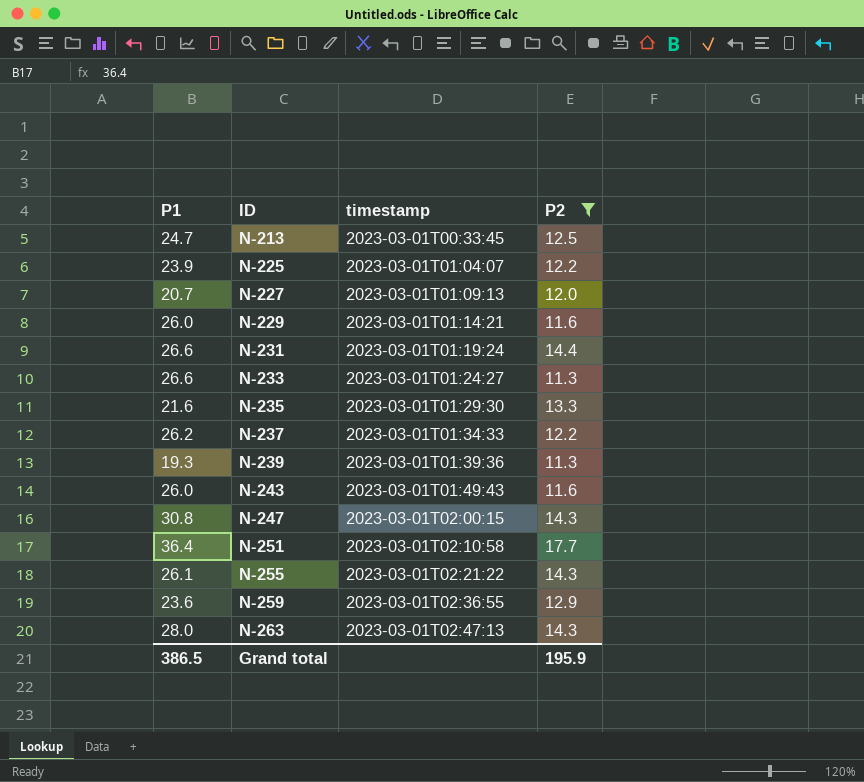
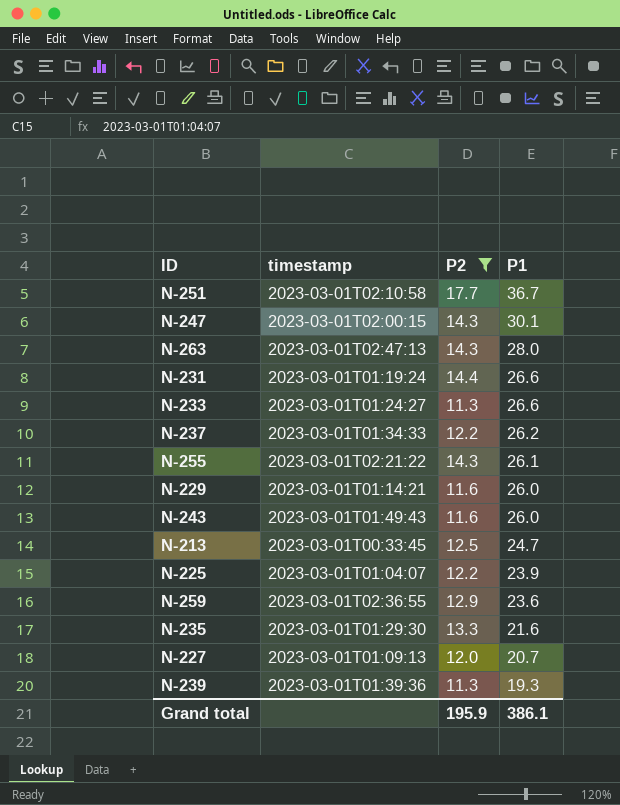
row order: ID ascending -> P1 descending
column P1 | position: 1 -> 4
N-251 | P1: 36.4 -> 36.7
N-247 | P1: 30.8 -> 30.1
Grand total | P1: 386.5 -> 386.1

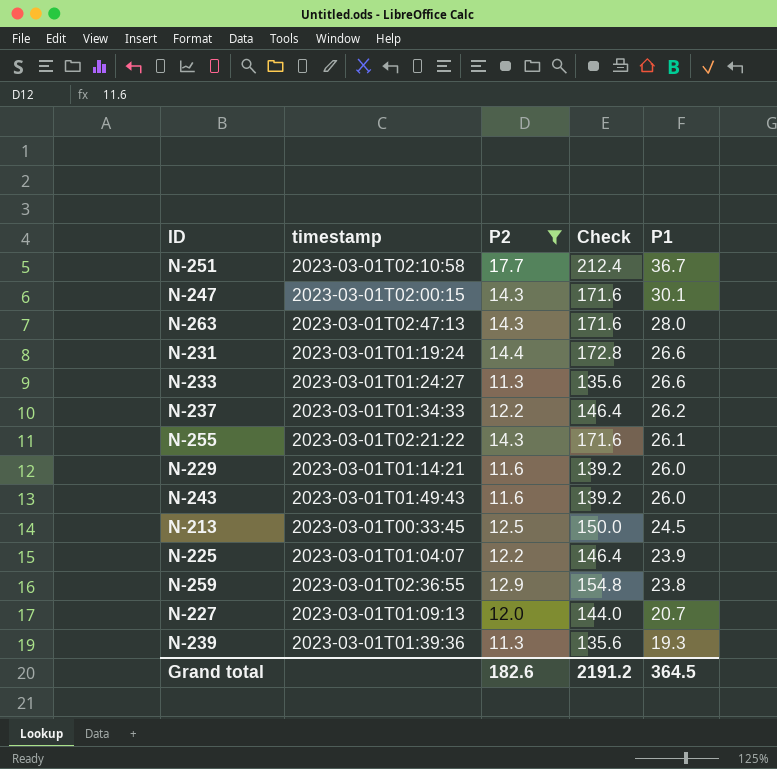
column Check | formula: none -> [P2] * 12
row N-235: 2023-03-01T01:29:30 | 13.3 | 21.6 -> none
N-213 | P1: 24.7 -> 24.5
N-259 | P1: 23.6 -> 23.8
Grand total | P2: 195.9 -> 182.6
Grand total | P1: 386.1 -> 364.5

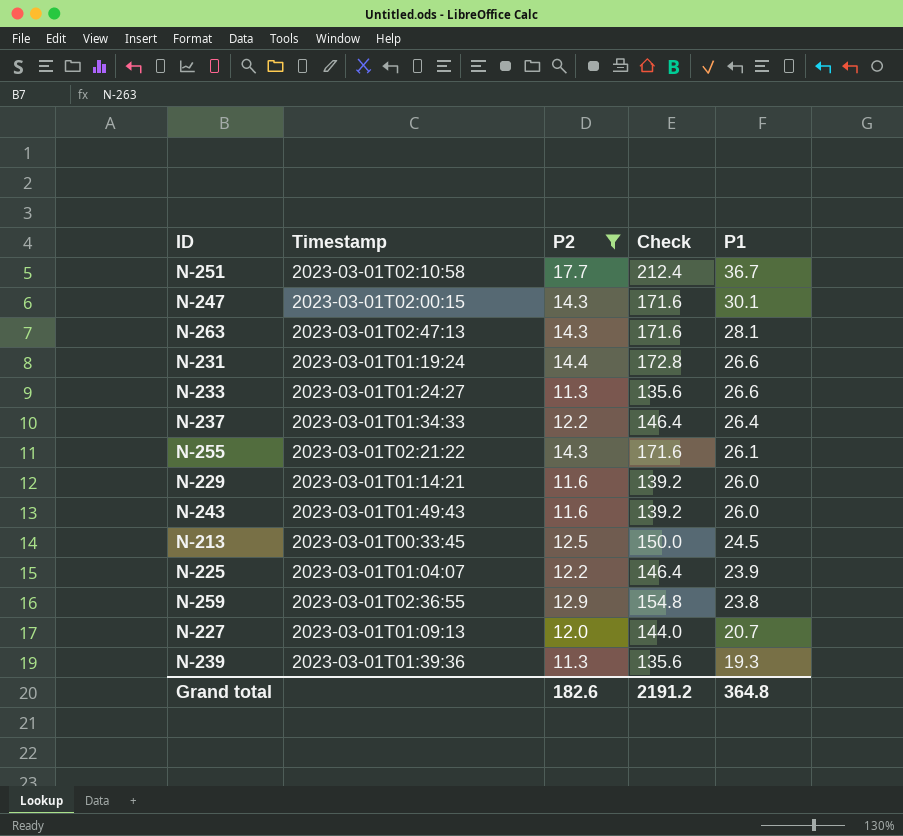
column name: timestamp -> Timestamp
N-263 | P1: 28.0 -> 28.1
N-237 | P1: 26.2 -> 26.4
Grand total | P1: 364.5 -> 364.8

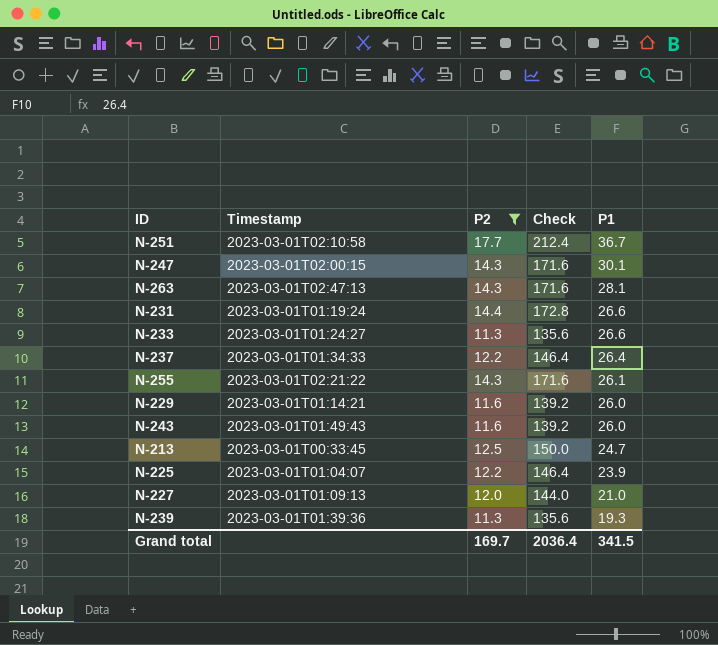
row N-259: 2023-03-01T02:36:55 | 12.9 | 154.8 | 23.8 -> none
N-213 | P1: 24.5 -> 24.7
N-227 | P1: 20.7 -> 21.0
Grand total | P2: 182.6 -> 169.7
Grand total | Check: 2191.2 -> 2036.4
Grand total | P1: 364.8 -> 341.5

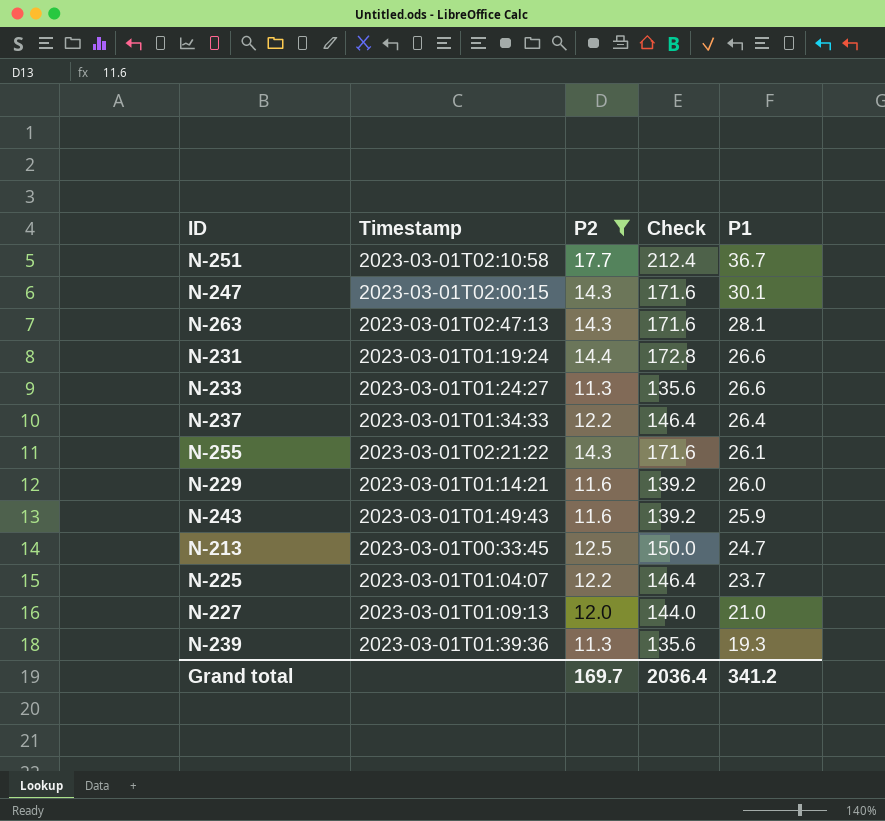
N-243 | P1: 26.0 -> 25.9
N-225 | P1: 23.9 -> 23.7
Grand total | P1: 341.5 -> 341.2

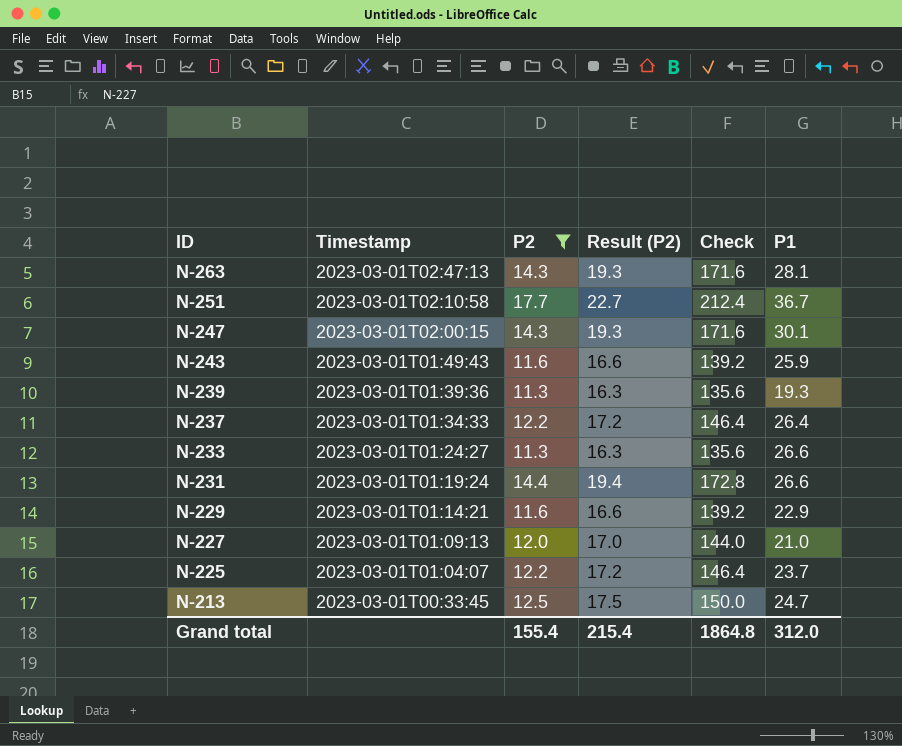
row order: P1 descending -> ID descending
column Result (P2) | formula: none -> [P2] + 5
row N-255: 2023-03-01T02:21:22 | 14.3 | 171.6 | 26.1 -> none
N-229 | P1: 26.0 -> 22.9
Grand total | P2: 169.7 -> 155.4
Grand total | Check: 2036.4 -> 1864.8
Grand total | P1: 341.2 -> 312.0

